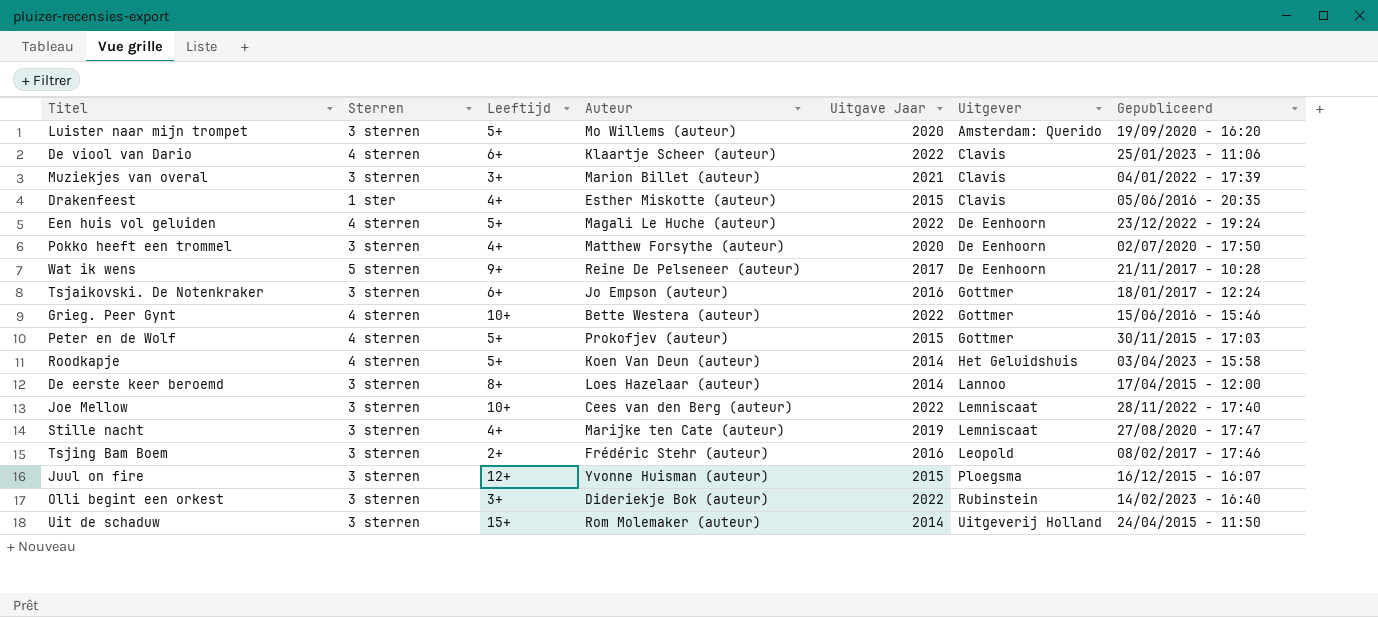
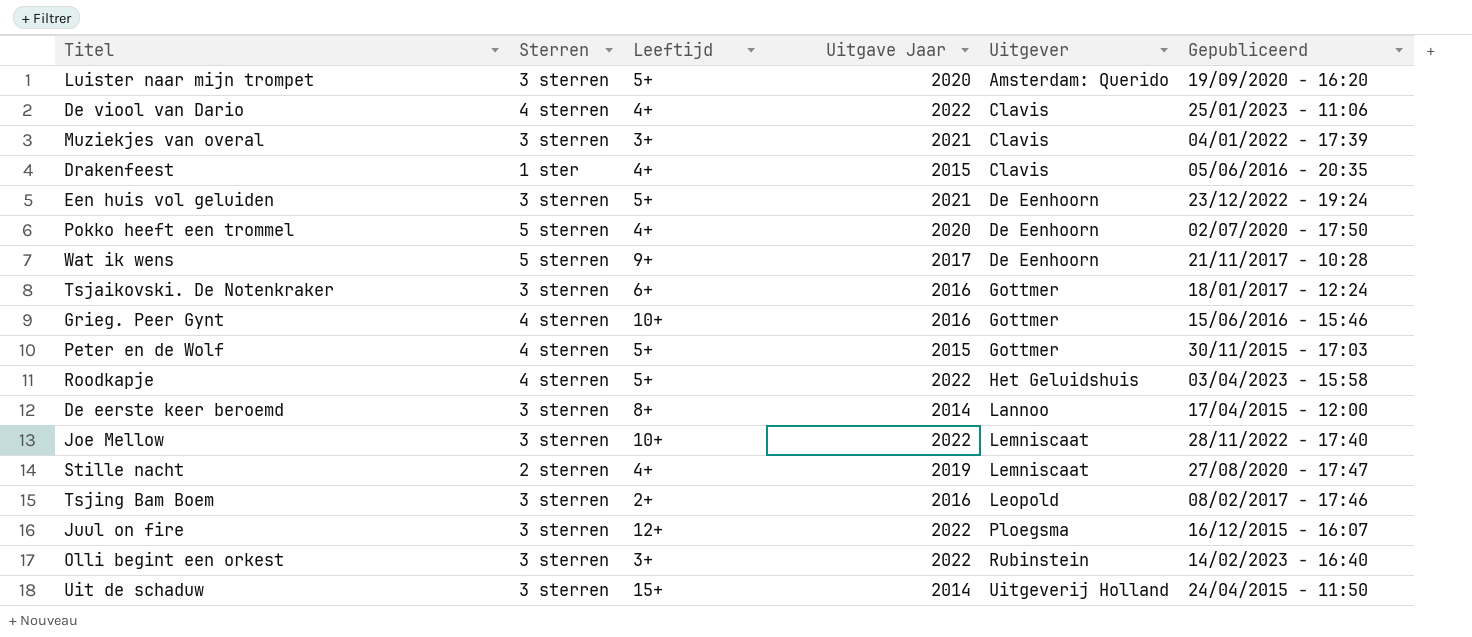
column Auteur | position: 4 -> none
De viool van Dario | Leeftijd: 6+ -> 4+
Een huis vol geluiden | Sterren: 4 sterren -> 3 sterren
Een huis vol geluiden | Uitgave Jaar: 2022 -> 2021
Pokko heeft een trommel | Sterren: 3 sterren -> 5 sterren
Grieg. Peer Gynt | Uitgave Jaar: 2022 -> 2016
Roodkapje | Uitgave Jaar: 2014 -> 2022
Stille nacht | Sterren: 3 sterren -> 2 sterren
Juul on fire | Uitgave Jaar: 2015 -> 2022

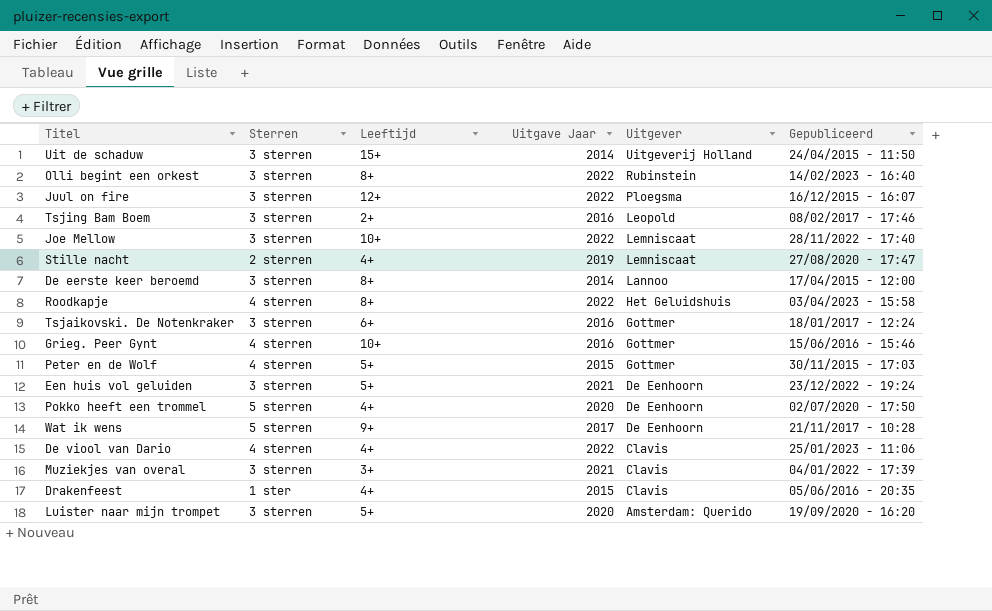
row order: Uitgever ascending -> Uitgever descending
Olli begint een orkest | Leeftijd: 3+ -> 8+
Roodkapje | Leeftijd: 5+ -> 8+

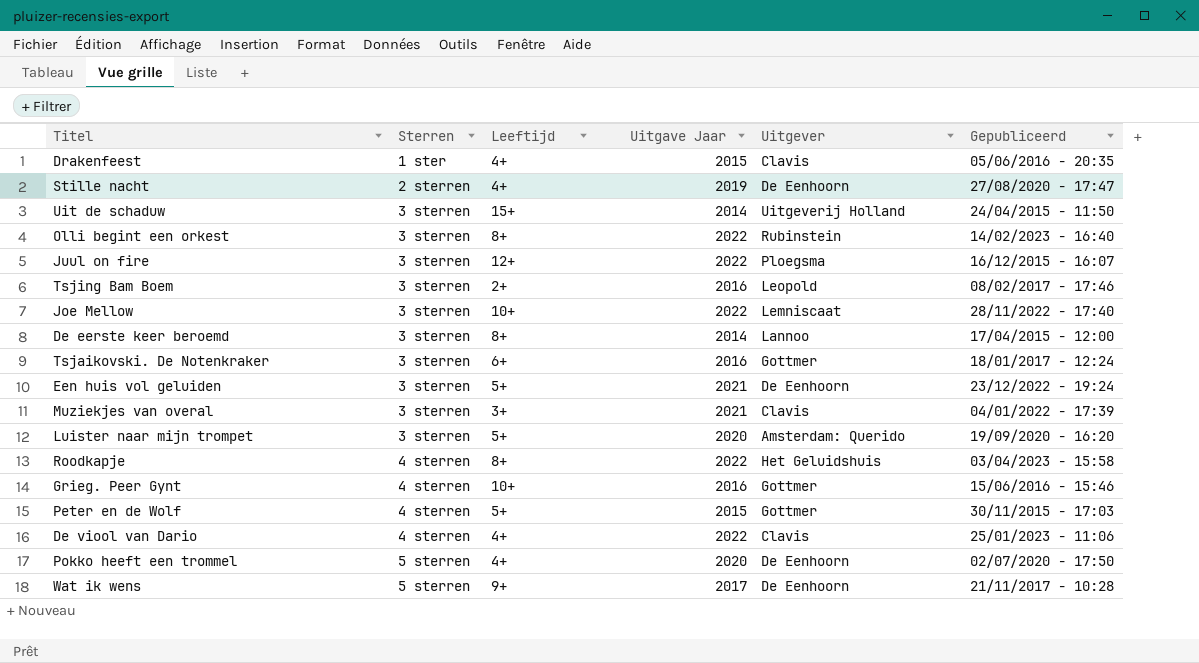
row order: Uitgever descending -> Sterren ascending
Stille nacht | Uitgever: Lemniscaat -> De Eenhoorn

